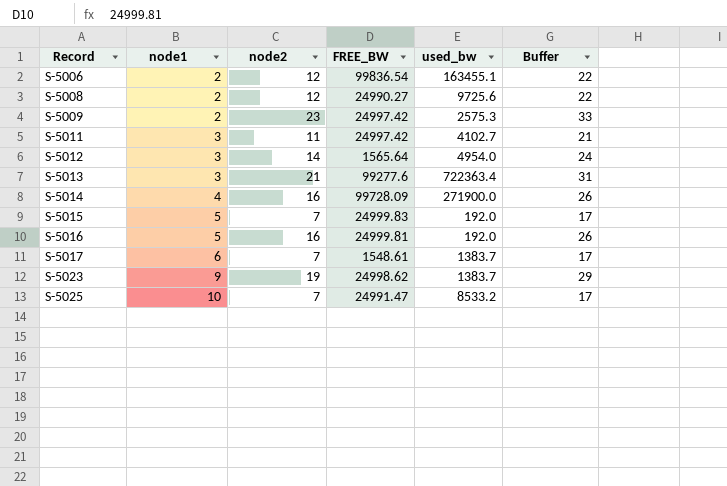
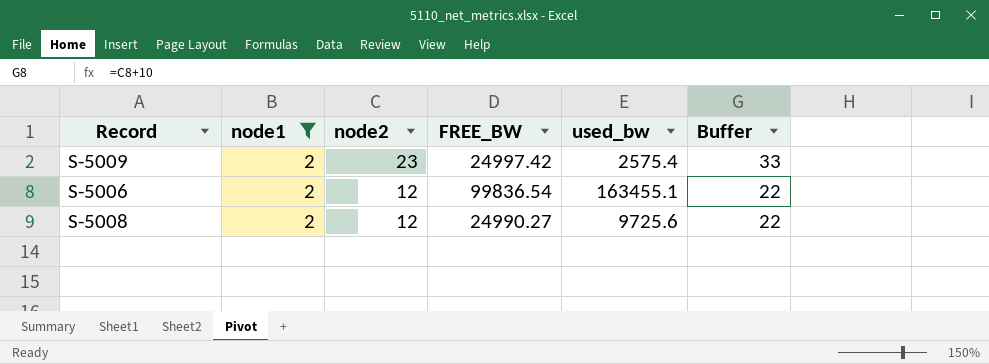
filter: none -> node1 = 2
row order: Record ascending -> node2 descending
S-5009 | used_bw: 2575.3 -> 2575.4

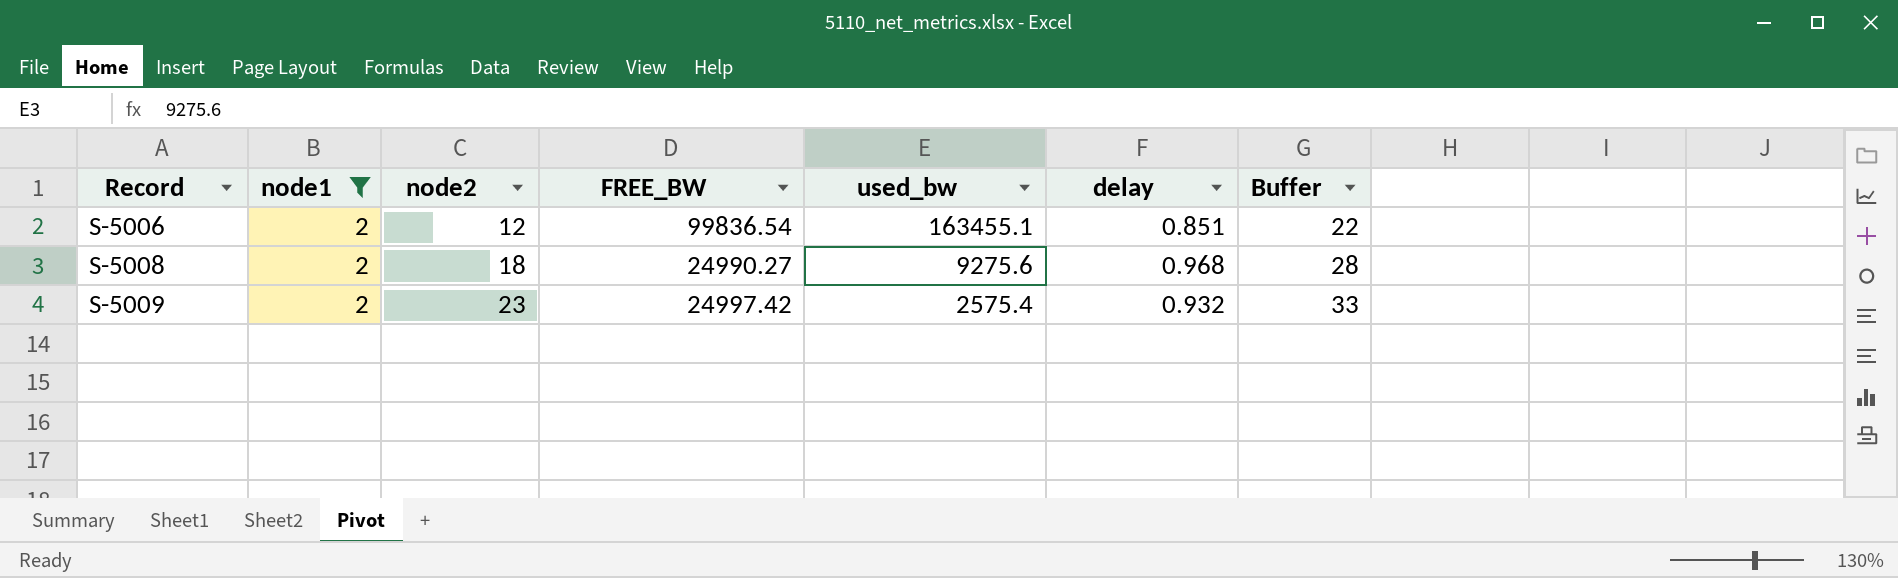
row order: node2 descending -> Record ascending
column delay | position: none -> 6
S-5008 | node2: 12 -> 18
S-5008 | used_bw: 9725.6 -> 9275.6
S-5008 | Buffer: 22 -> 28

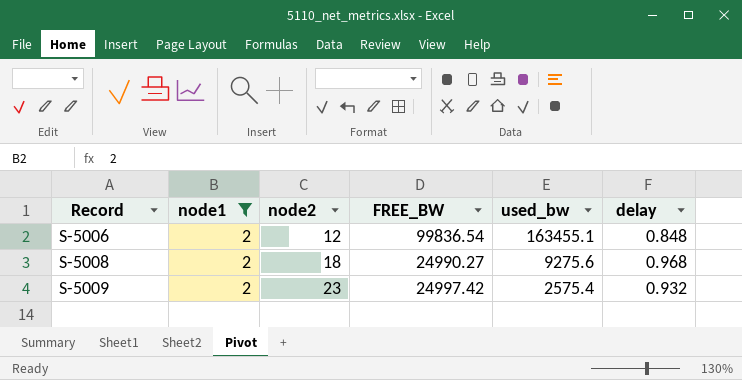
column Buffer | formula: [node2] + 10 -> none
S-5006 | delay: 0.851 -> 0.848

